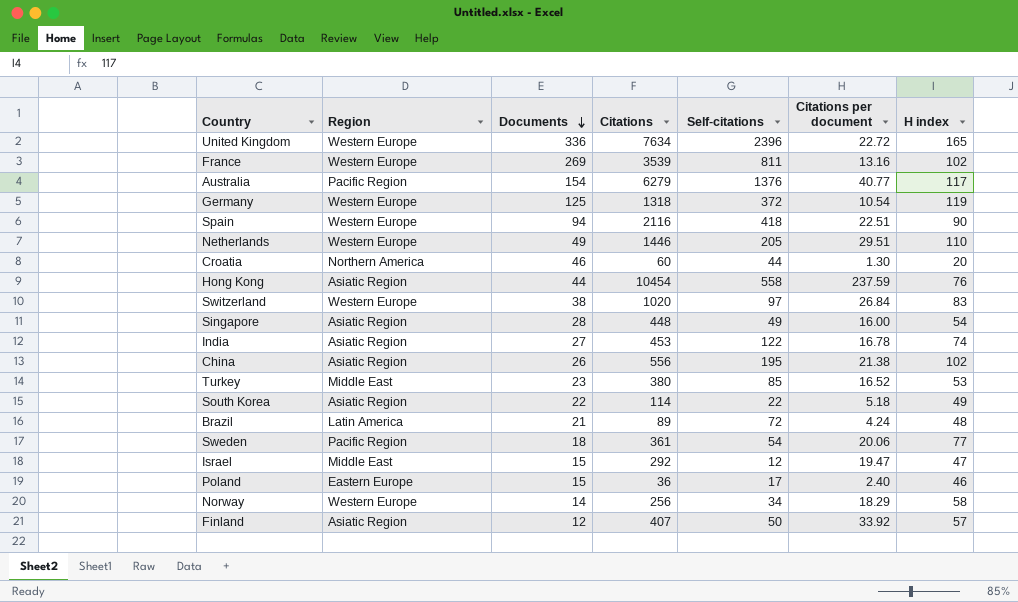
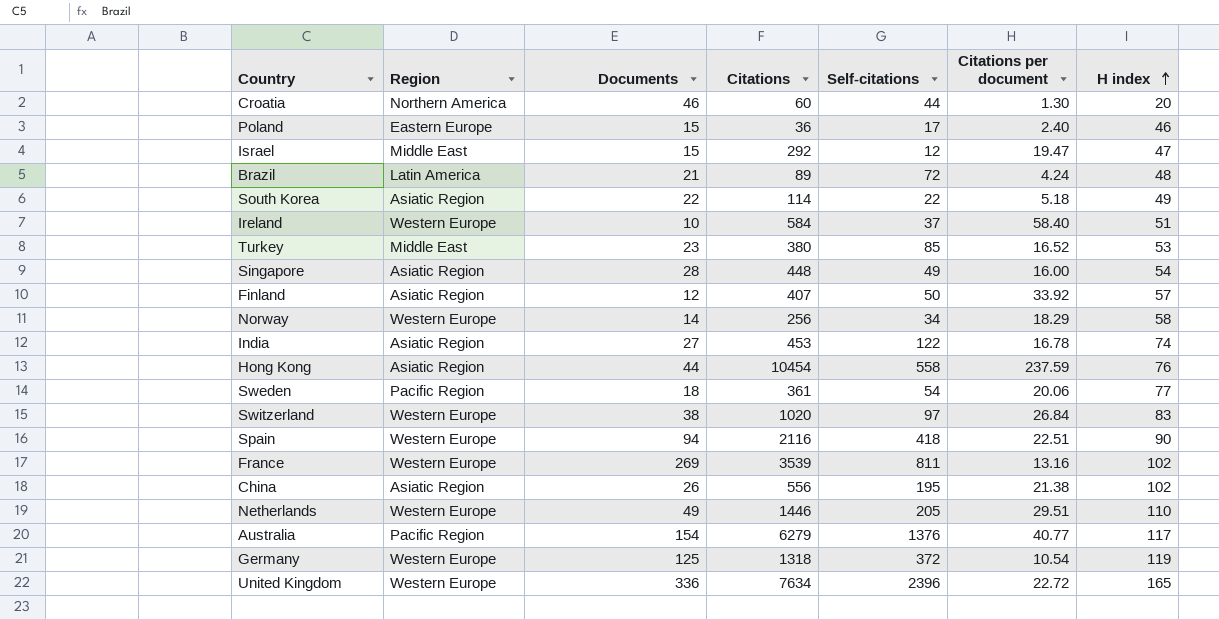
row order: Documents descending -> H index ascending
row Ireland: none -> Western Europe | 10 | 584 | 37 | 58.40 | 51

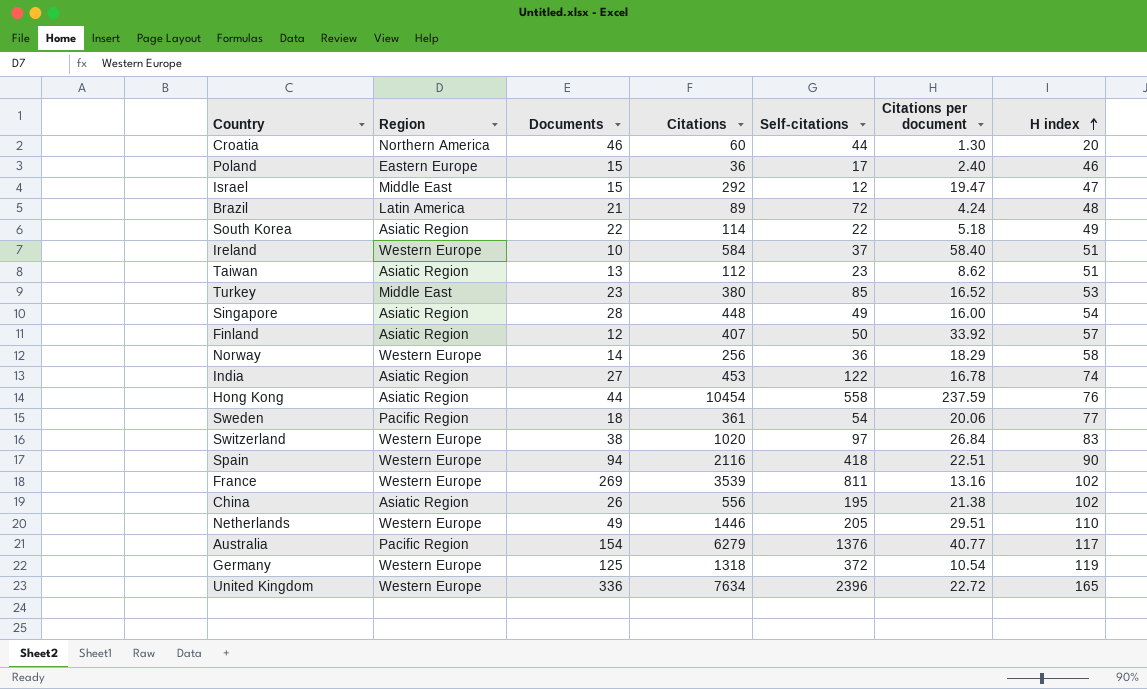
row Taiwan: none -> Asiatic Region | 13 | 112 | 23 | 8.62 | 51
Norway | Self-citations: 34 -> 36

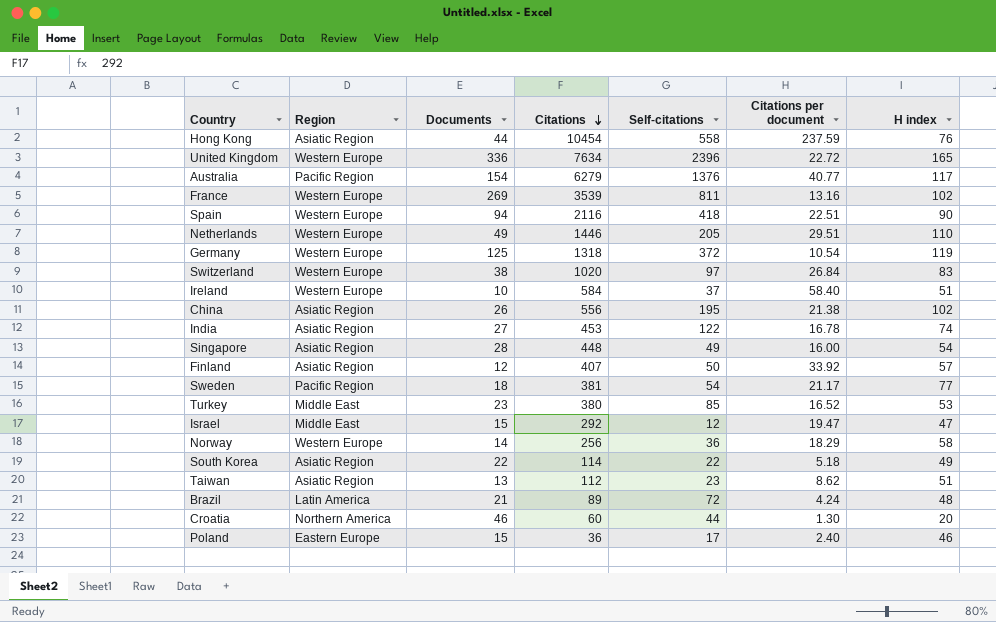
row order: H index ascending -> Citations descending
Sweden | Citations: 361 -> 381
Sweden | Citations per document: 20.06 -> 21.17

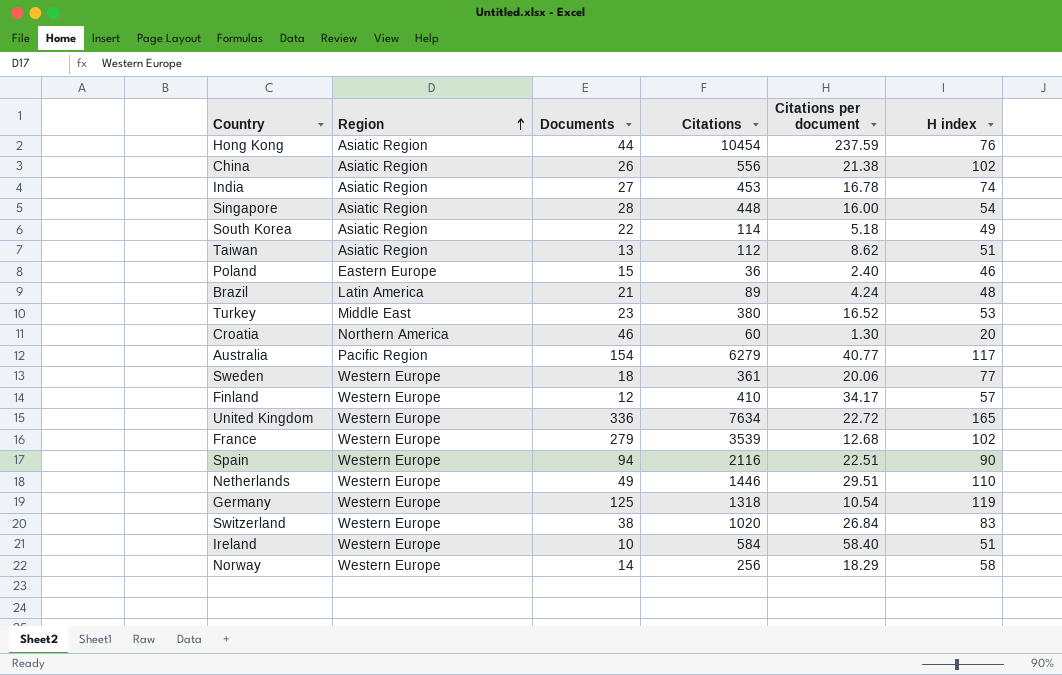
row order: Citations descending -> Region ascending
column Self-citations | position: 5 -> none
row Israel: Middle East | 15 | 292 | 12 | 19.47 | 47 -> none
Sweden | Region: Pacific Region -> Western Europe
Sweden | Citations: 381 -> 361
Sweden | Citations per document: 21.17 -> 20.06
Finland | Region: Asiatic Region -> Western Europe
Finland | Citations: 407 -> 410
Finland | Citations per document: 33.92 -> 34.17
France | Documents: 269 -> 279
France | Citations per document: 13.16 -> 12.68

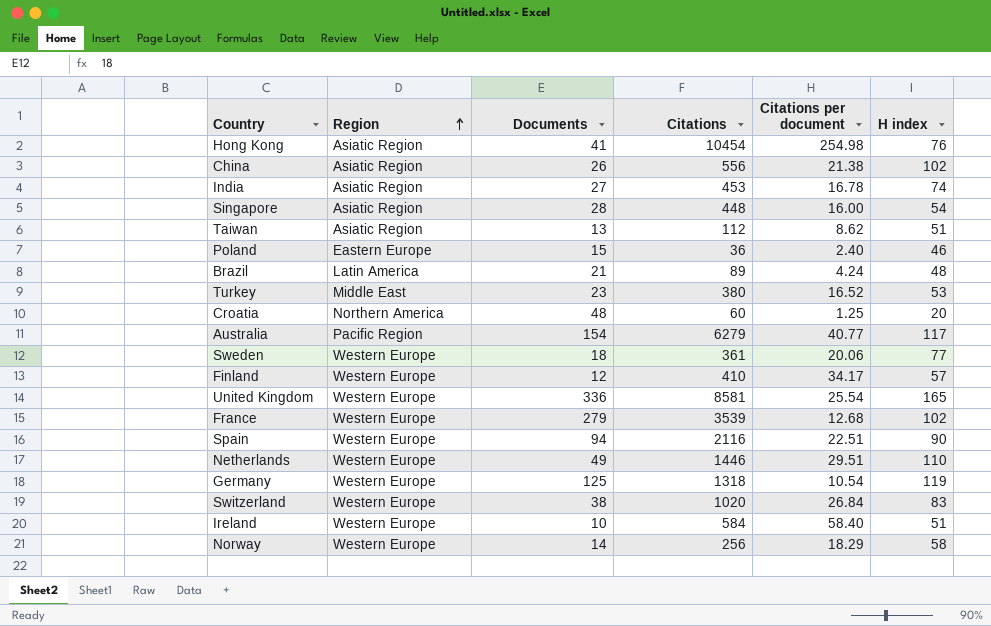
row South Korea: Asiatic Region | 22 | 114 | 5.18 | 49 -> none
Hong Kong | Documents: 44 -> 41
Hong Kong | Citations per document: 237.59 -> 254.98
Croatia | Documents: 46 -> 48
Croatia | Citations per document: 1.30 -> 1.25
United Kingdom | Citations: 7634 -> 8581
United Kingdom | Citations per document: 22.72 -> 25.54

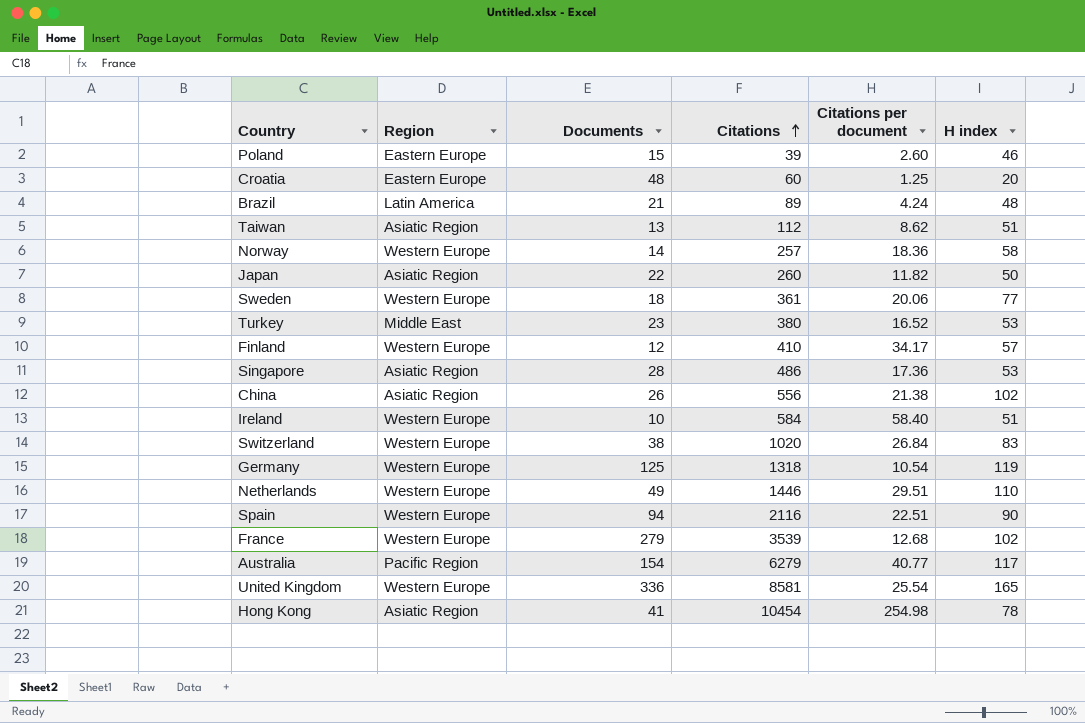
row order: Region ascending -> Citations ascending
row India: Asiatic Region | 27 | 453 | 16.78 | 74 -> none
Poland | Citations: 36 -> 39
Poland | Citations per document: 2.40 -> 2.60
Croatia | Region: Northern America -> Eastern Europe
Norway | Citations: 256 -> 257
Norway | Citations per document: 18.29 -> 18.36
row Japan: none -> Asiatic Region | 22 | 260 | 11.82 | 50
Singapore | Citations: 448 -> 486
Singapore | Citations per document: 16.00 -> 17.36
Singapore | H index: 54 -> 53
Hong Kong | H index: 76 -> 78

